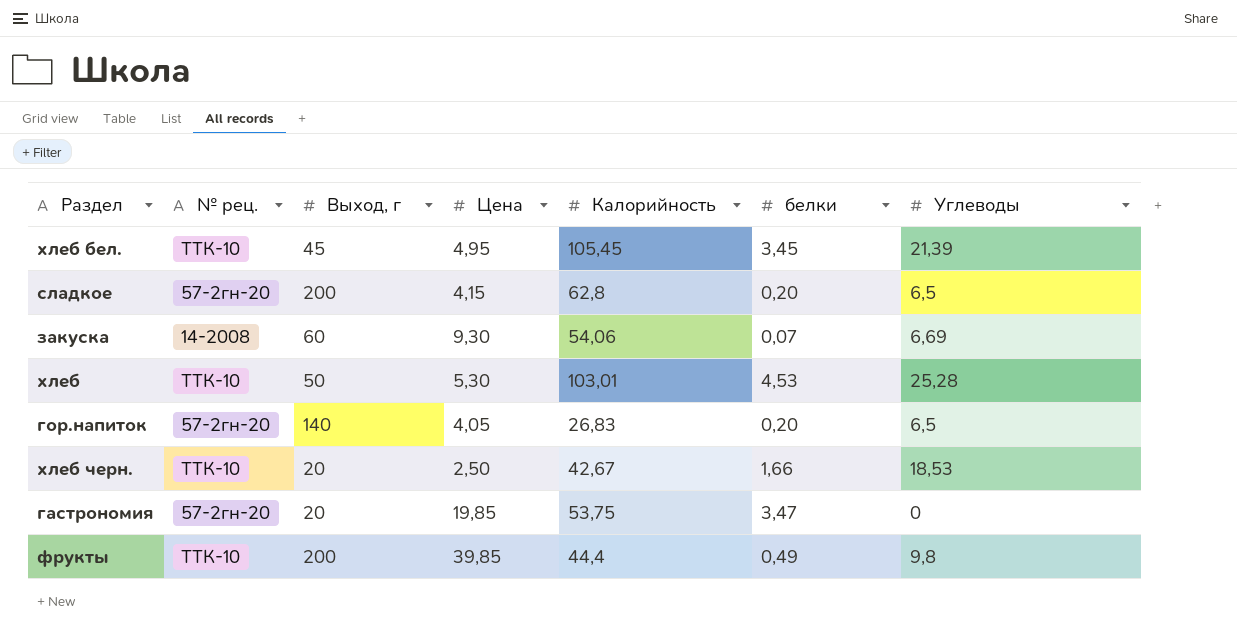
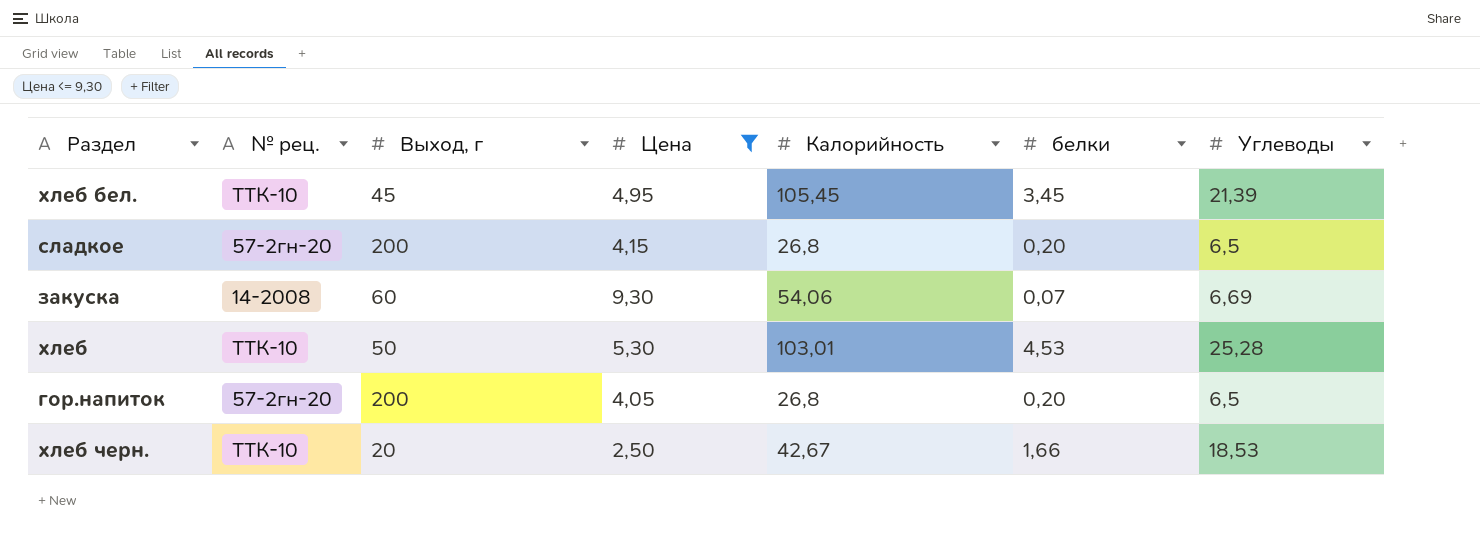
filter: none -> Цена <= 9,30
сладкое | Калорийность: 62,8 -> 26,8
гор.напиток | Выход, г: 140 -> 200
гор.напиток | Калорийность: 26,83 -> 26,8

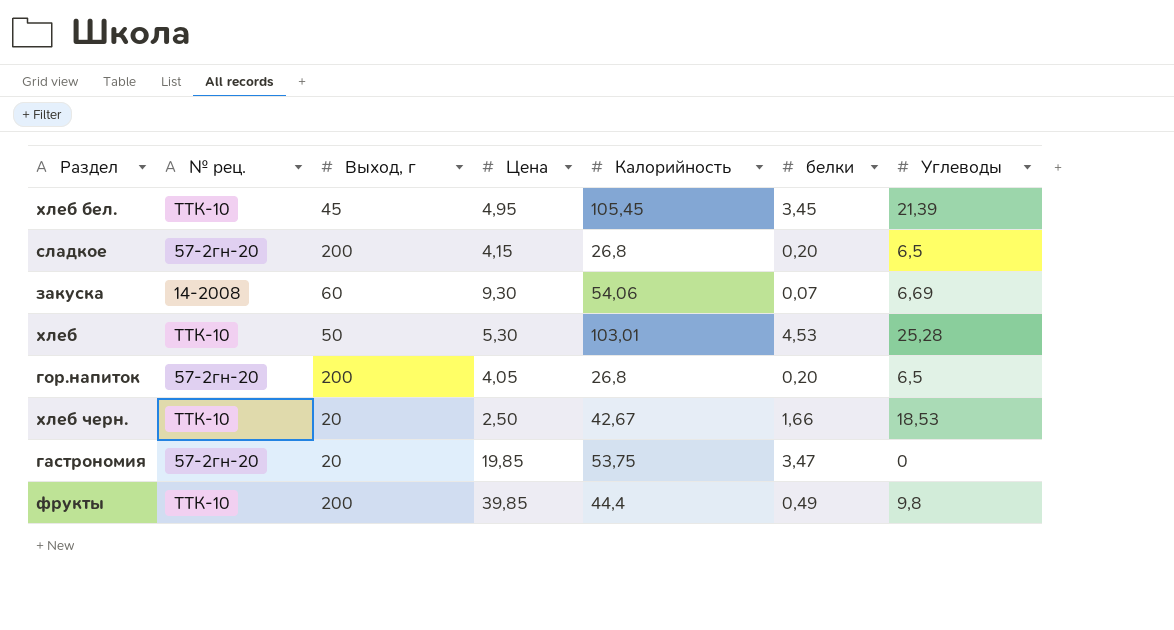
filter: Цена <= 9,30 -> none

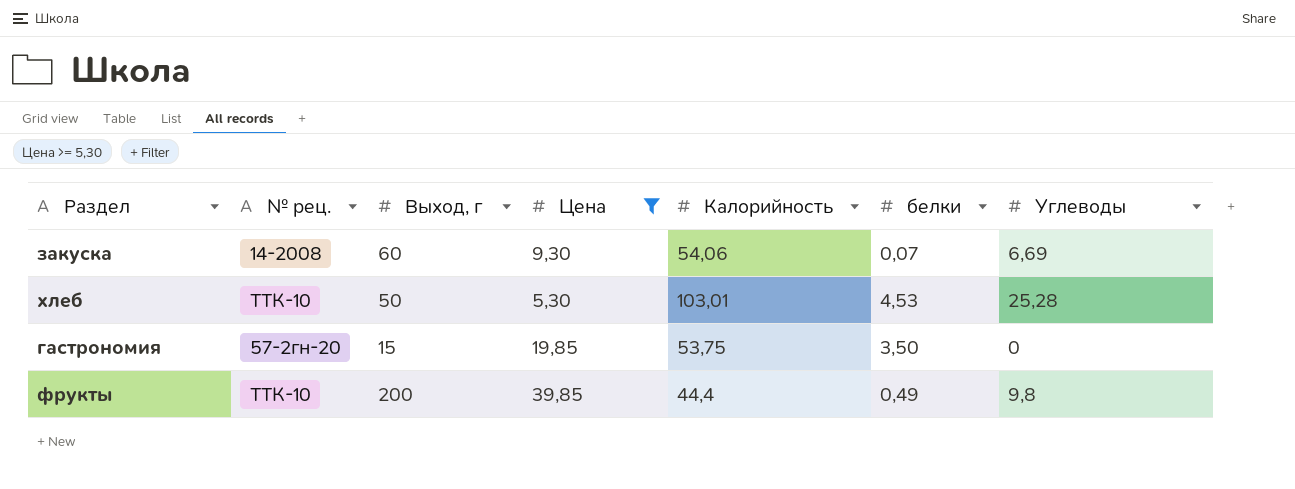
filter: none -> Цена >= 5,30
гастрономия | Выход, г: 20 -> 15
гастрономия | белки: 3,47 -> 3,50

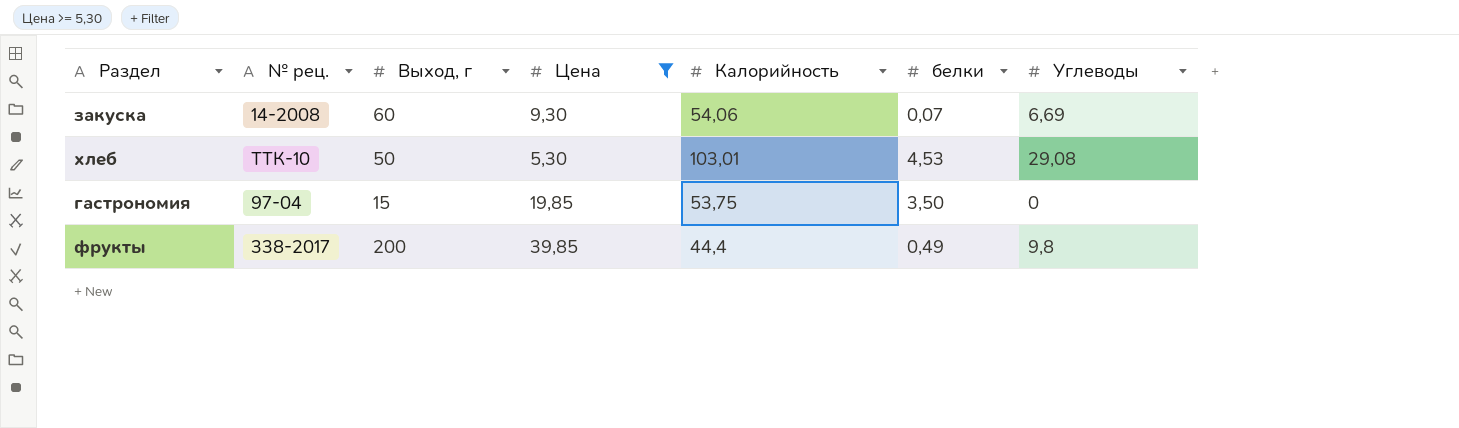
хлеб | Углеводы: 25,28 -> 29,08
гастрономия | № рец.: 57-2гн-20 -> 97-04
фрукты | № рец.: ТТК-10 -> 338-2017

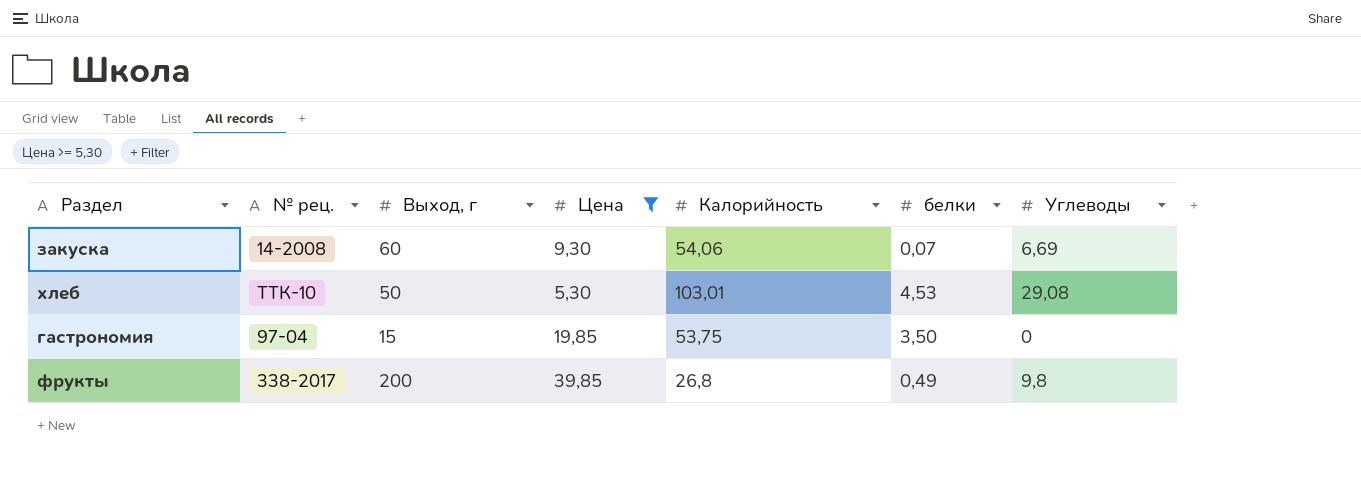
фрукты | Калорийность: 44,4 -> 26,8

